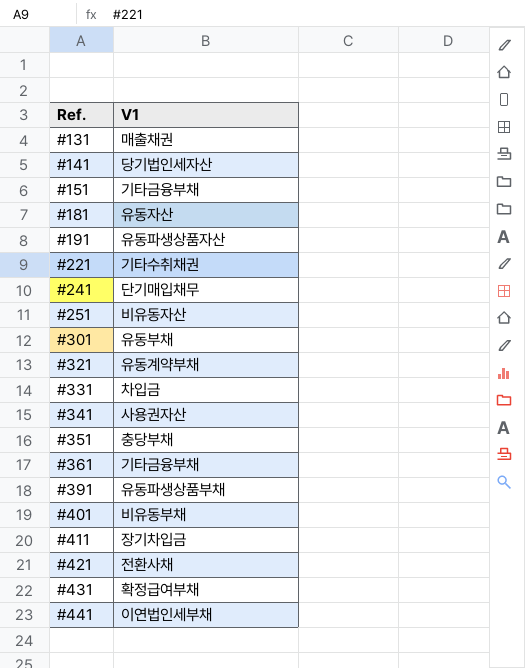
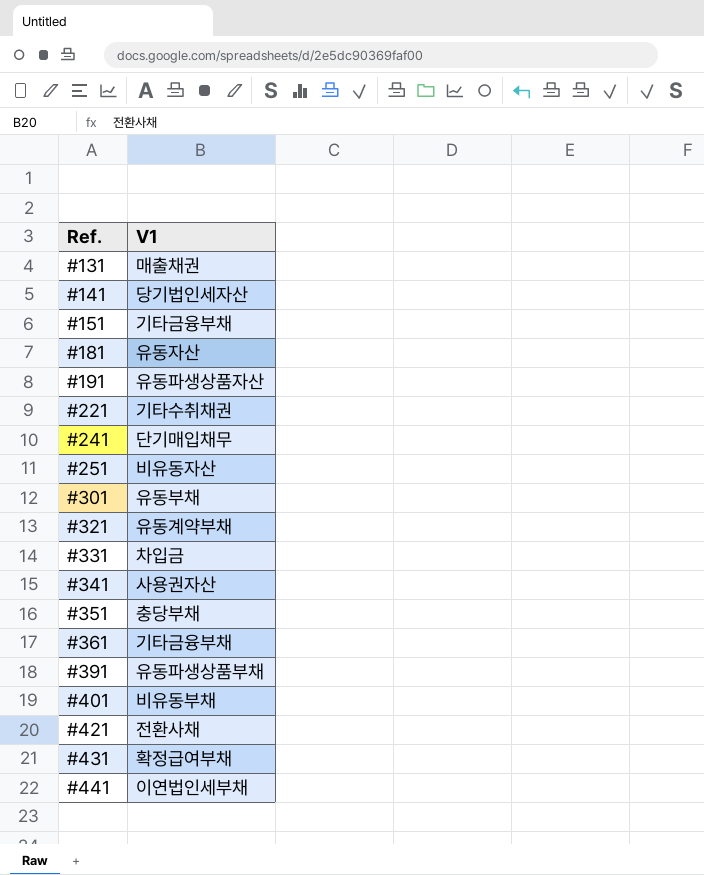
row #411: 장기차입금 -> none

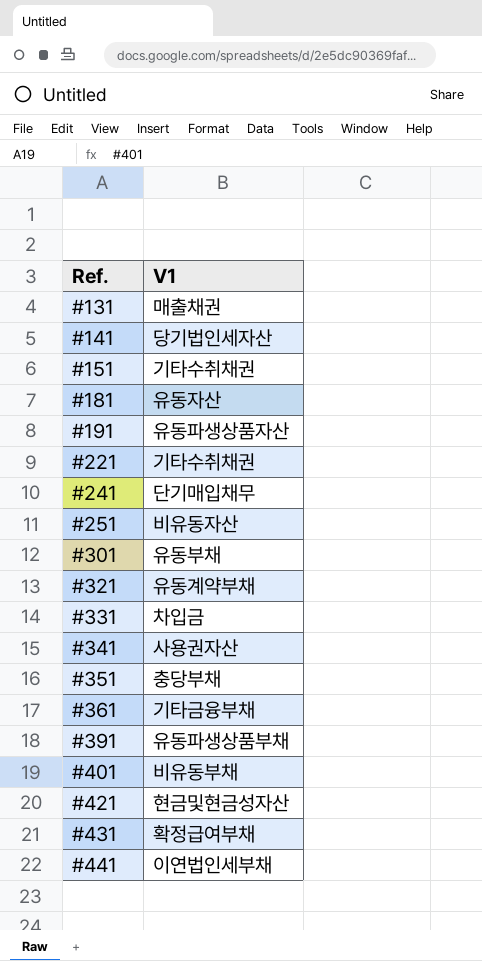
#151 | V1: 기타금융부채 -> 기타수취채권
#421 | V1: 전환사채 -> 현금및현금성자산

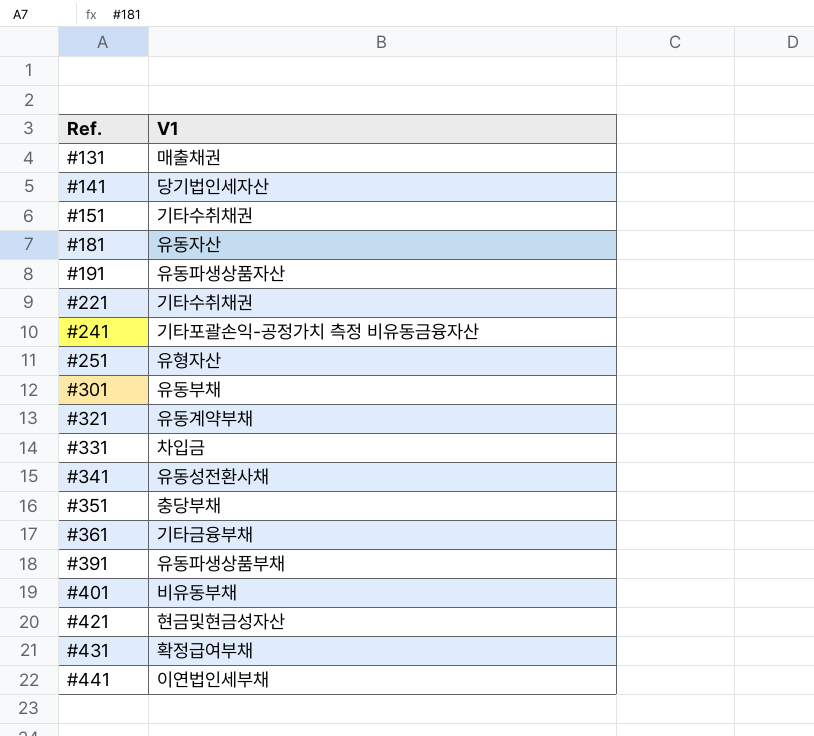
#241 | V1: 단기매입채무 -> 기타포괄손익-공정가치 측정 비유동금융자산
#251 | V1: 비유동자산 -> 유형자산
#341 | V1: 사용권자산 -> 유동성전환사채

